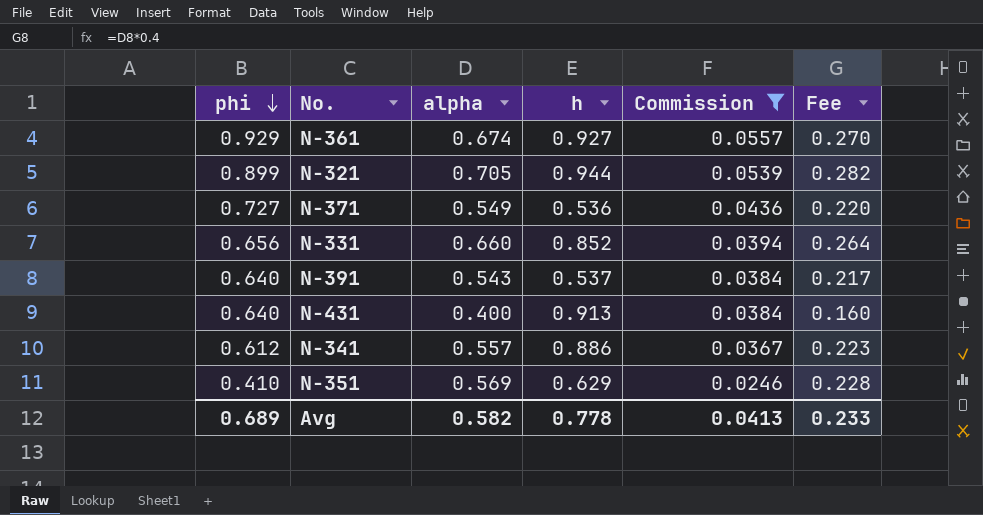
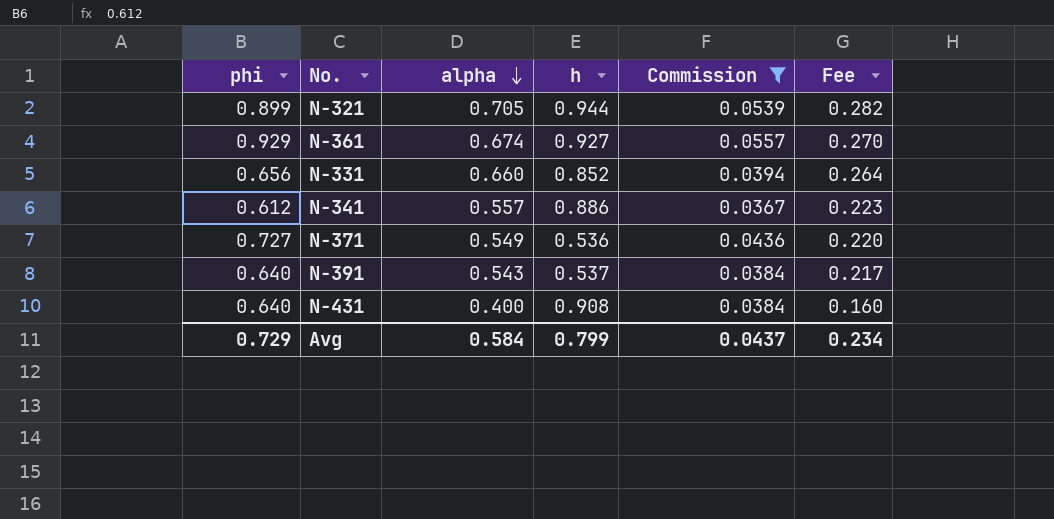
row order: phi descending -> alpha descending
row N-351: 0.410 | 0.569 | 0.629 | 0.0246 | 0.228 -> none
N-431 | h: 0.913 -> 0.908
Avg | phi: 0.689 -> 0.729
Avg | alpha: 0.582 -> 0.584
Avg | h: 0.778 -> 0.799
Avg | Commission: 0.0413 -> 0.0437
Avg | Fee: 0.233 -> 0.234

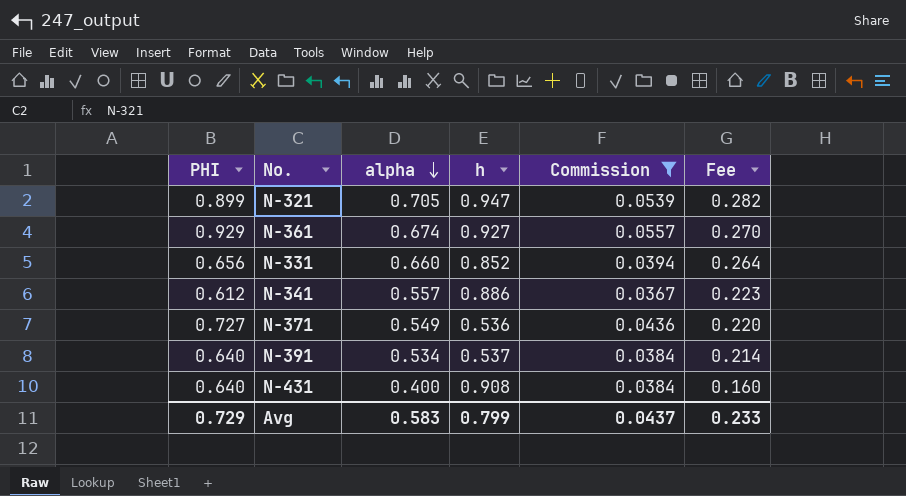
column name: phi -> PHI
N-321 | h: 0.944 -> 0.947
N-391 | alpha: 0.543 -> 0.534
N-391 | Fee: 0.217 -> 0.214
Avg | alpha: 0.584 -> 0.583
Avg | Fee: 0.234 -> 0.233

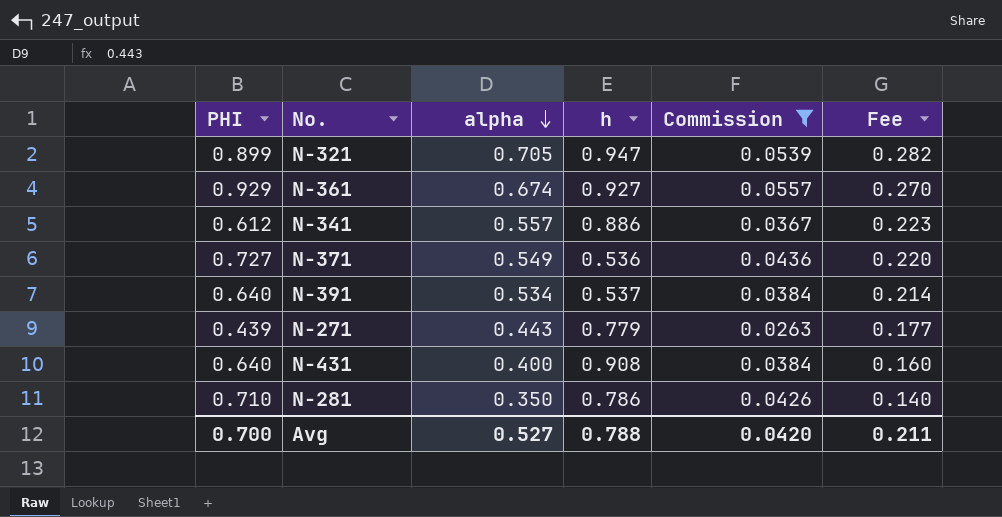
row N-331: 0.656 | 0.660 | 0.852 | 0.0394 | 0.264 -> none
row N-271: none -> 0.439 | 0.443 | 0.779 | 0.0263 | 0.177
row N-281: none -> 0.710 | 0.350 | 0.786 | 0.0426 | 0.140
Avg | PHI: 0.729 -> 0.700
Avg | alpha: 0.583 -> 0.527
Avg | h: 0.799 -> 0.788
Avg | Commission: 0.0437 -> 0.0420
Avg | Fee: 0.233 -> 0.211

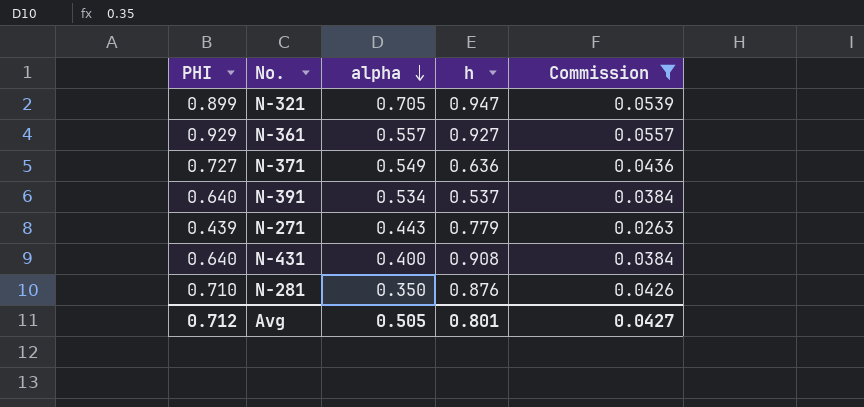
column Fee | formula: [alpha] * 0.4 -> none
row N-341: 0.612 | 0.557 | 0.886 | 0.0367 | 0.223 -> none
N-361 | alpha: 0.674 -> 0.557
N-371 | h: 0.536 -> 0.636
N-281 | h: 0.786 -> 0.876
Avg | PHI: 0.700 -> 0.712
Avg | alpha: 0.527 -> 0.505
Avg | h: 0.788 -> 0.801
Avg | Commission: 0.0420 -> 0.0427

